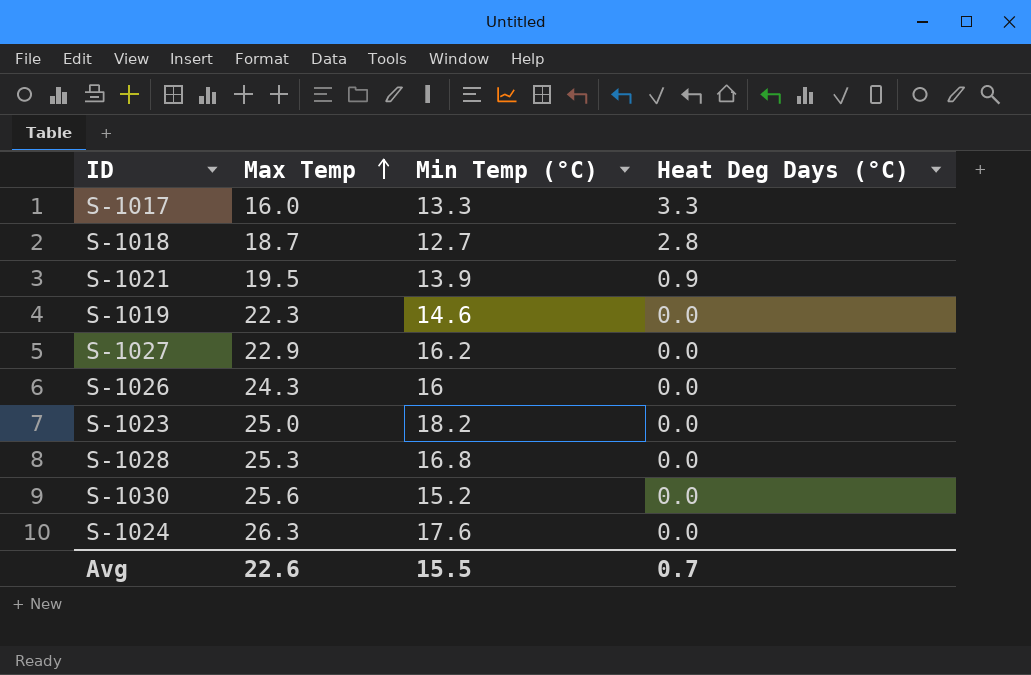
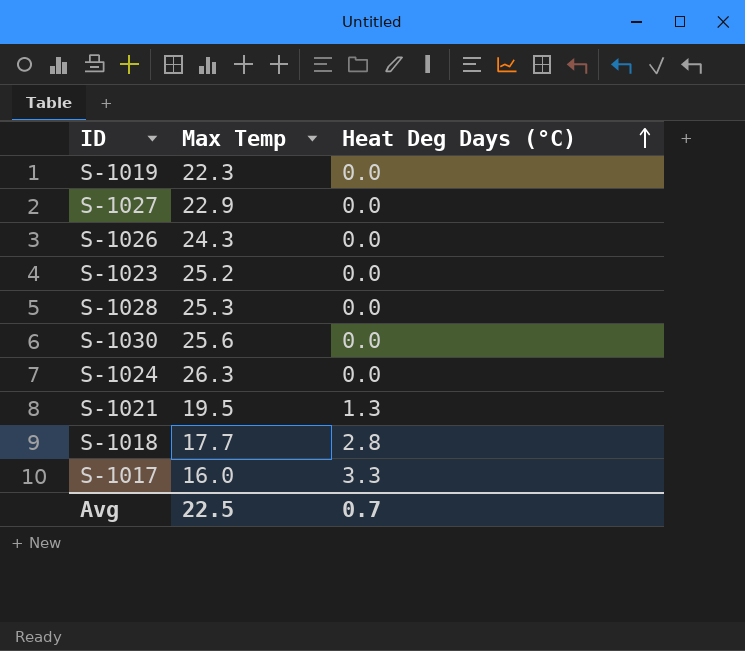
row order: Max Temp ascending -> Heat Deg Days (°C) ascending
column Min Temp (°C) | position: 3 -> none
S-1023 | Max Temp: 25.0 -> 25.2
S-1021 | Heat Deg Days (°C): 0.9 -> 1.3
S-1018 | Max Temp: 18.7 -> 17.7
Avg | Max Temp: 22.6 -> 22.5

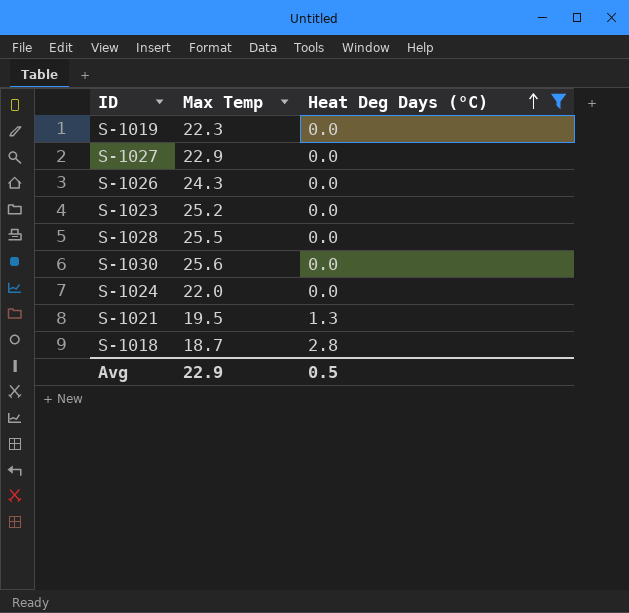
filter: none -> Heat Deg Days (°C) != 3.3
S-1028 | Max Temp: 25.3 -> 25.5
S-1024 | Max Temp: 26.3 -> 22.0
S-1018 | Max Temp: 17.7 -> 18.7
Avg | Max Temp: 22.5 -> 22.9
Avg | Heat Deg Days (°C): 0.7 -> 0.5

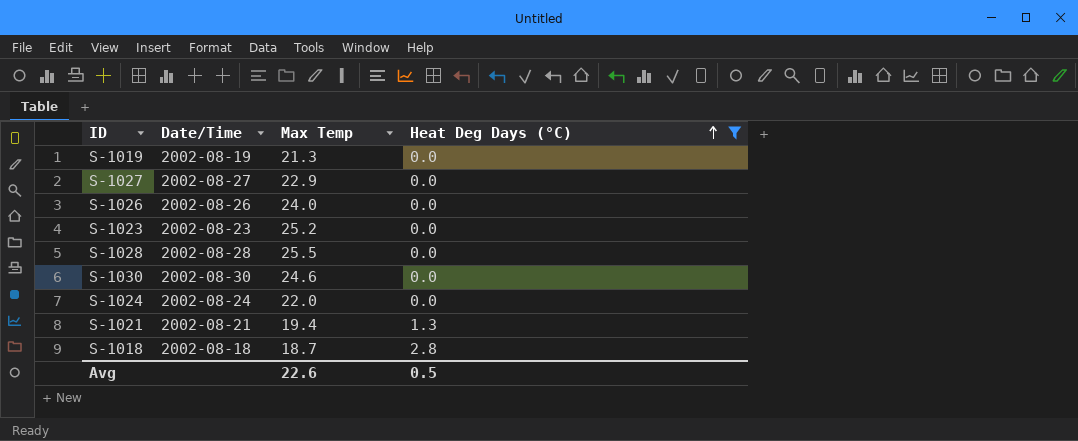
column Date/Time | position: none -> 2
S-1019 | Max Temp: 22.3 -> 21.3
S-1026 | Max Temp: 24.3 -> 24.0
S-1030 | Max Temp: 25.6 -> 24.6
S-1021 | Max Temp: 19.5 -> 19.4
Avg | Max Temp: 22.9 -> 22.6

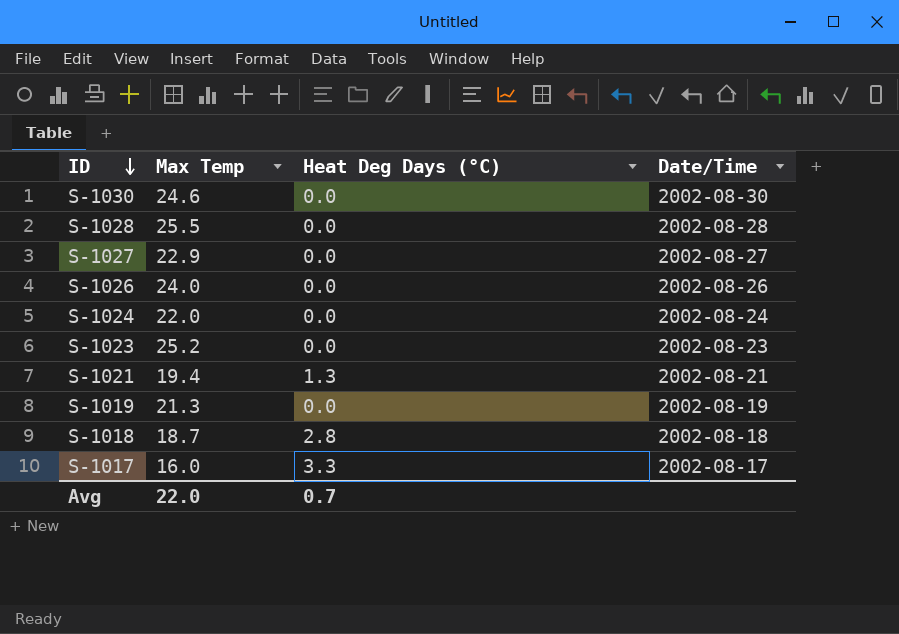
filter: Heat Deg Days (°C) != 3.3 -> none
row order: Heat Deg Days (°C) ascending -> ID descending
column Date/Time | position: 2 -> 4
Avg | Max Temp: 22.6 -> 22.0
Avg | Heat Deg Days (°C): 0.5 -> 0.7

